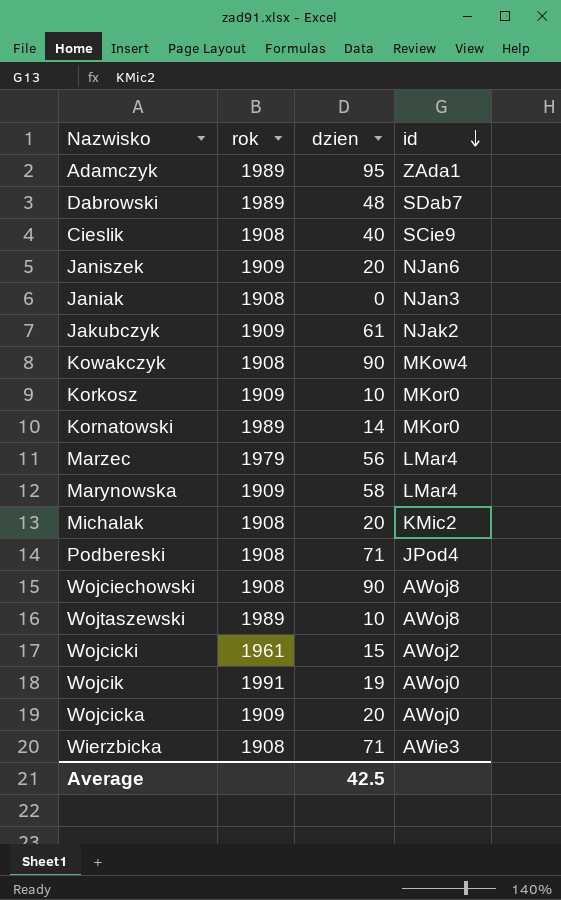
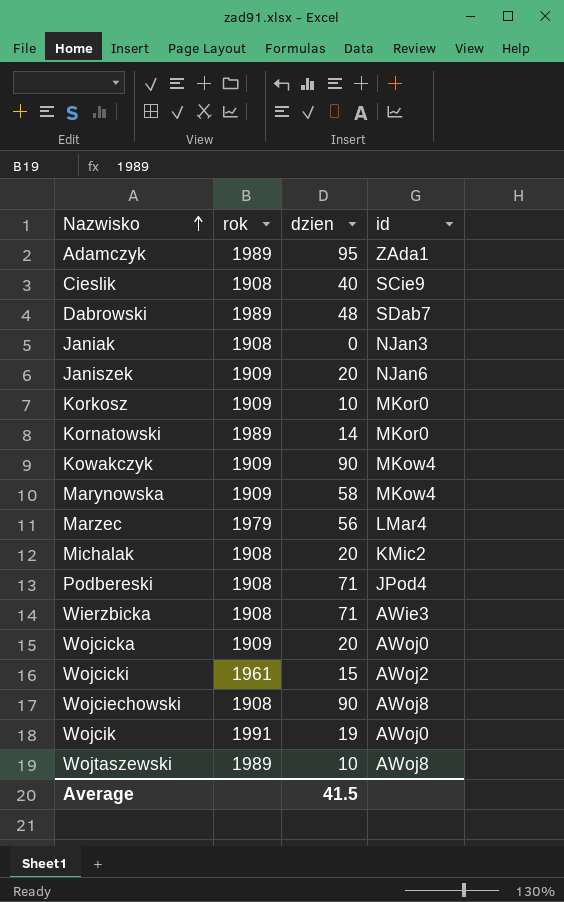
row order: id descending -> Nazwisko ascending
row Jakubczyk: 1909 | 61 | NJak2 -> none
Kowakczyk | rok: 1908 -> 1909
Marynowska | id: LMar4 -> MKow4
Average | dzien: 42.5 -> 41.5

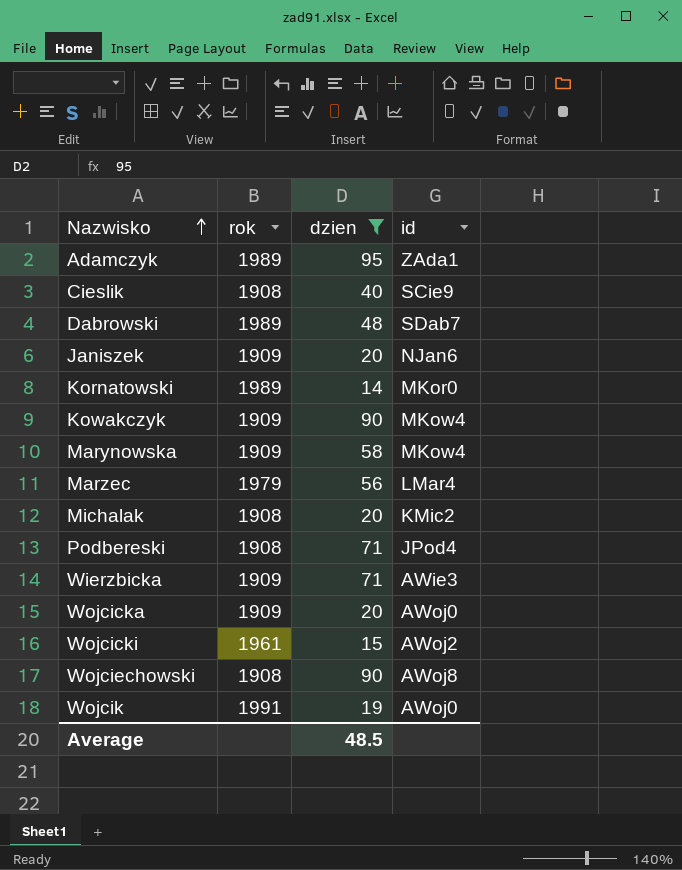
filter: none -> dzien >= 14
Wierzbicka | rok: 1908 -> 1909
Average | dzien: 41.5 -> 48.5

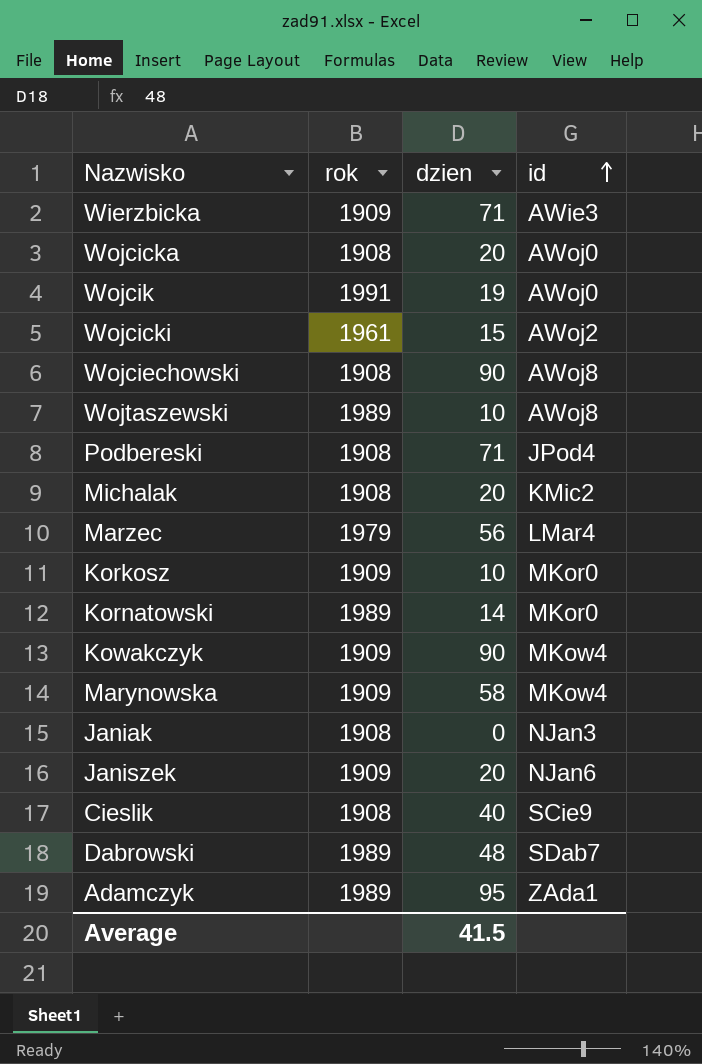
filter: dzien >= 14 -> none
row order: Nazwisko ascending -> id ascending
Wojcicka | rok: 1909 -> 1908
Average | dzien: 48.5 -> 41.5

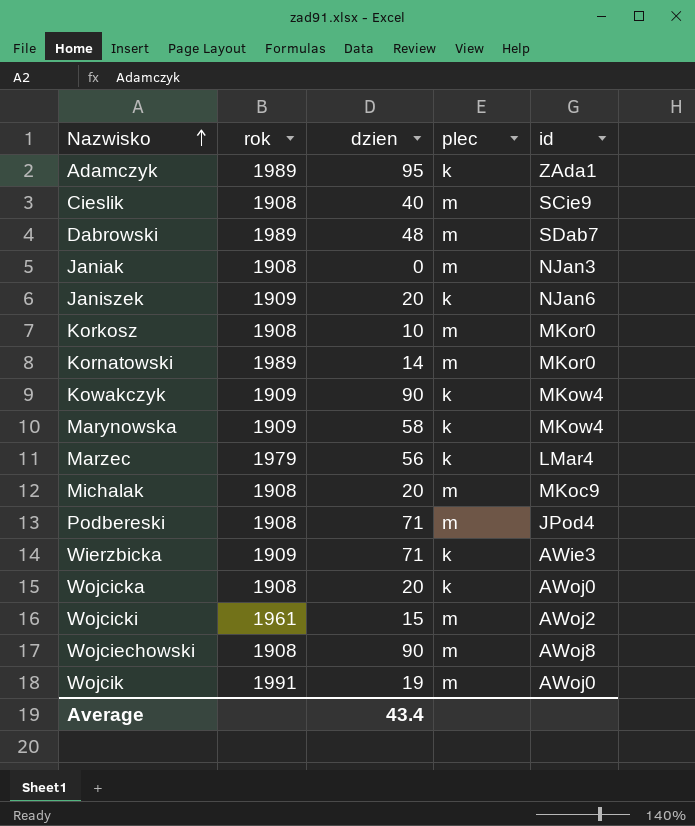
row order: id ascending -> Nazwisko ascending
column plec | position: none -> 4
row Wojtaszewski: 1989 | 10 | AWoj8 -> none
Korkosz | rok: 1909 -> 1908
Michalak | id: KMic2 -> MKoc9
Average | dzien: 41.5 -> 43.4

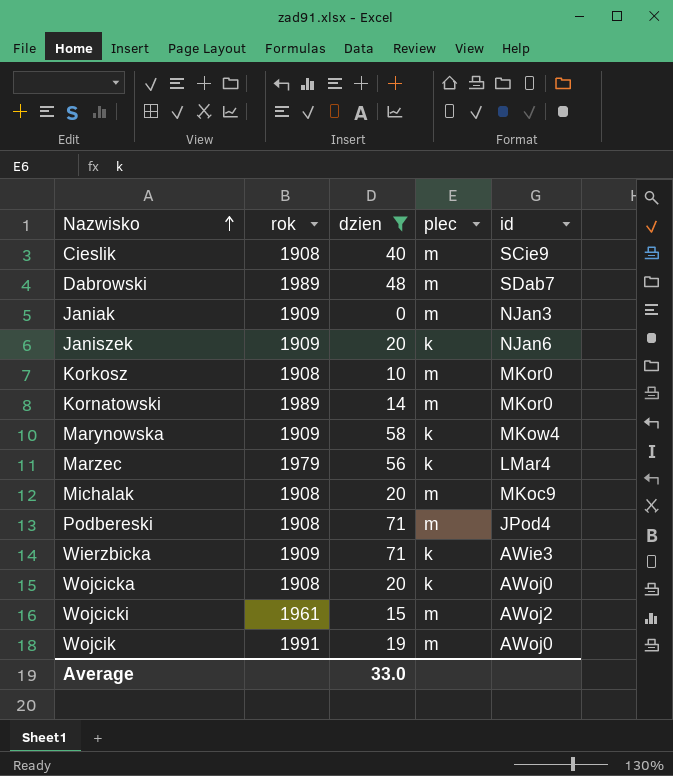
filter: none -> dzien <= 71
Janiak | rok: 1908 -> 1909
Average | dzien: 43.4 -> 33.0

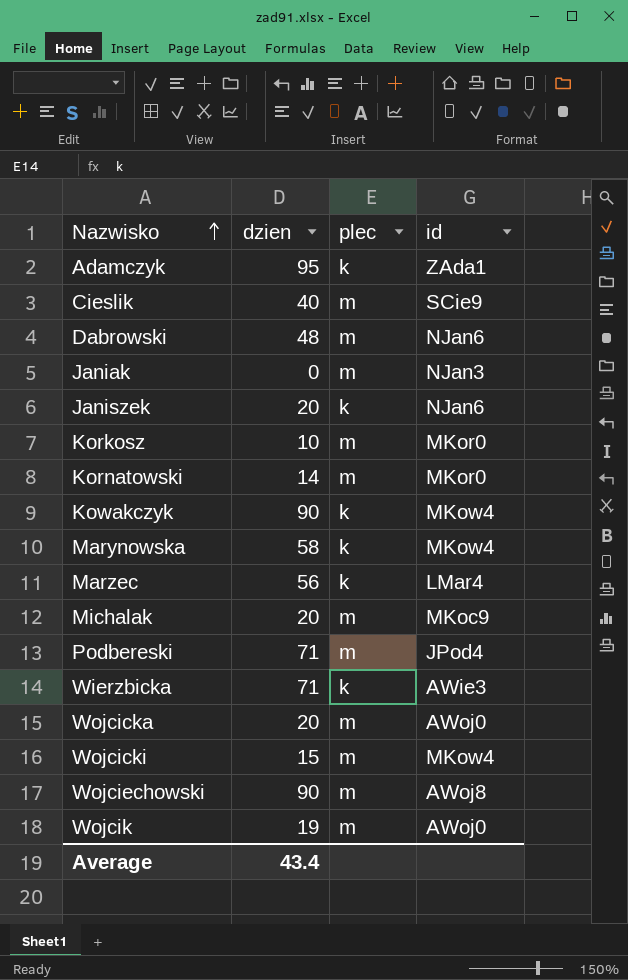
filter: dzien <= 71 -> none
column rok | position: 2 -> none
Dabrowski | id: SDab7 -> NJan6
Wojcicka | plec: k -> m
Wojcicki | id: AWoj2 -> MKow4
Average | dzien: 33.0 -> 43.4

